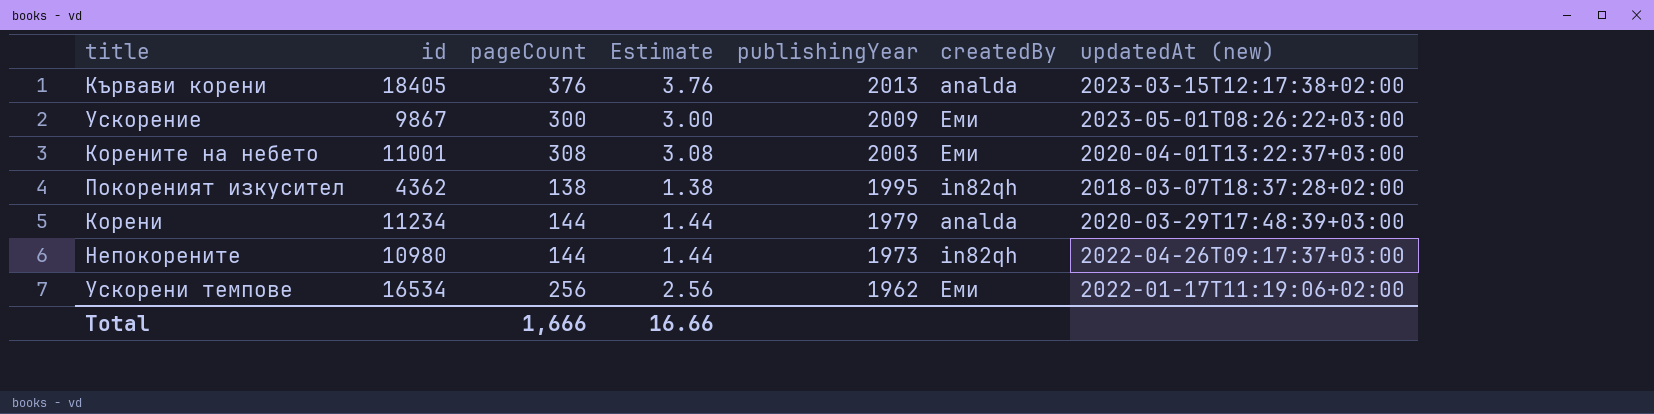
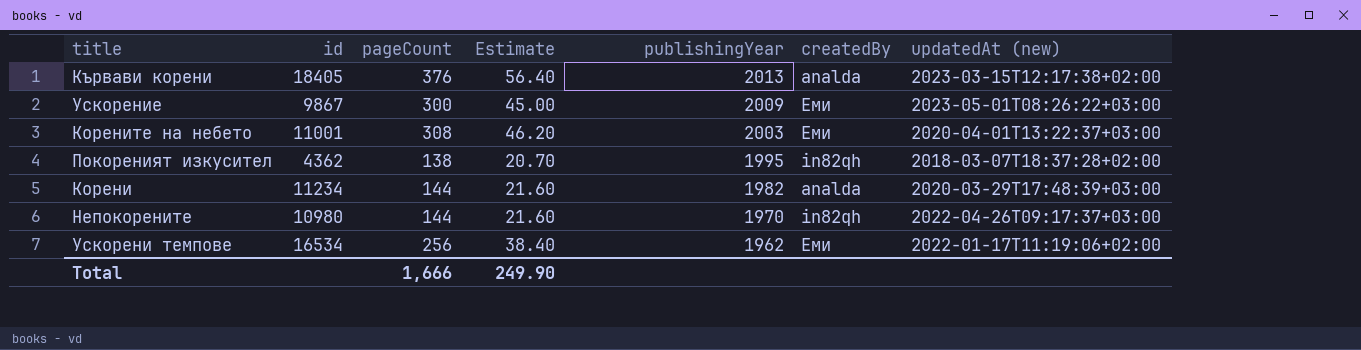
column Estimate | formula: [pageCount] * 0.01 -> [pageCount] * 0.15
Корени | publishingYear: 1979 -> 1982
Непокорените | publishingYear: 1973 -> 1970
Total | Estimate: 16.66 -> 249.90

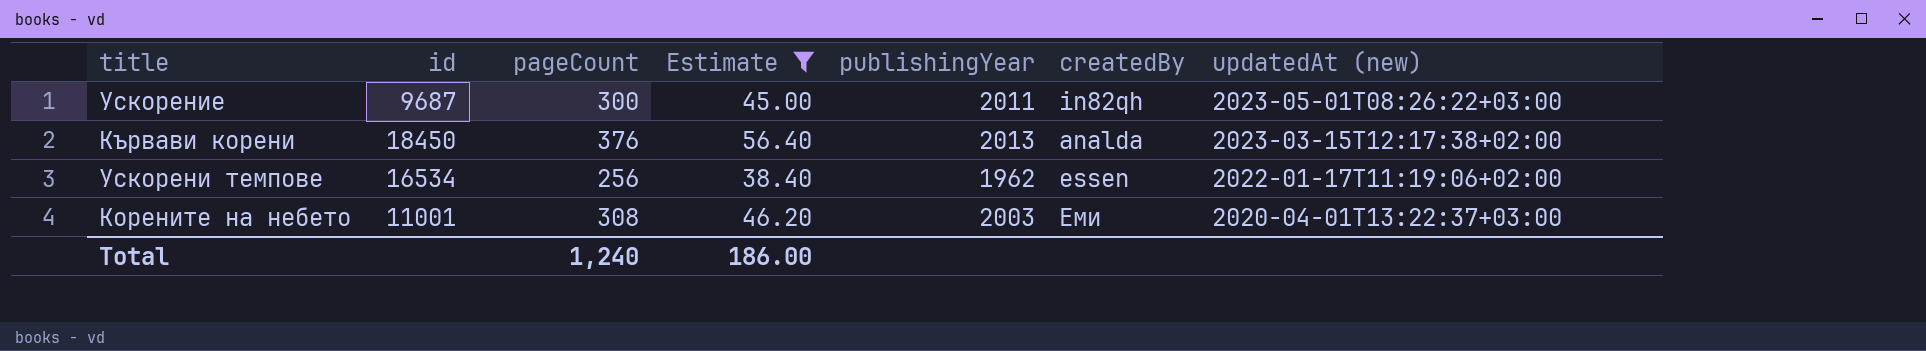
filter: none -> Estimate >= 38.40
row order: publishingYear descending -> updatedAt (new) descending
Ускорение | id: 9867 -> 9687
Ускорение | publishingYear: 2009 -> 2011
Ускорение | createdBy: Еми -> in82qh
Кървави корени | id: 18405 -> 18450
Ускорени темпове | createdBy: Еми -> essen
Total | pageCount: 1,666 -> 1,240
Total | Estimate: 249.90 -> 186.00

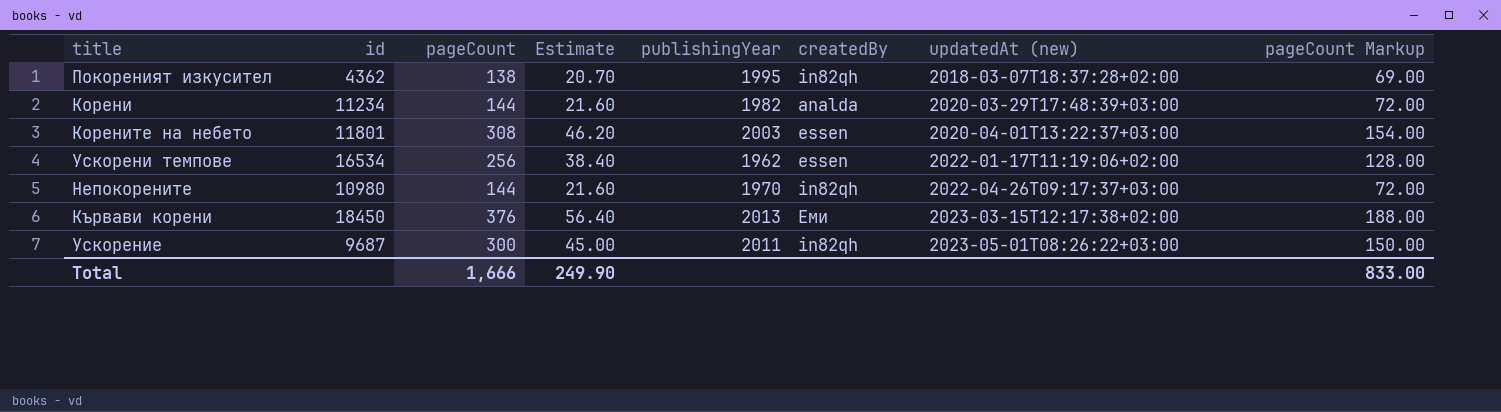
filter: Estimate >= 38.40 -> none
row order: updatedAt (new) descending -> updatedAt (new) ascending
column pageCount Markup | formula: none -> [pageCount] * 0.5
Корените на небето | id: 11001 -> 11801
Корените на небето | createdBy: Еми -> essen
Кървави корени | createdBy: analda -> Еми
Total | pageCount: 1,240 -> 1,666
Total | Estimate: 186.00 -> 249.90

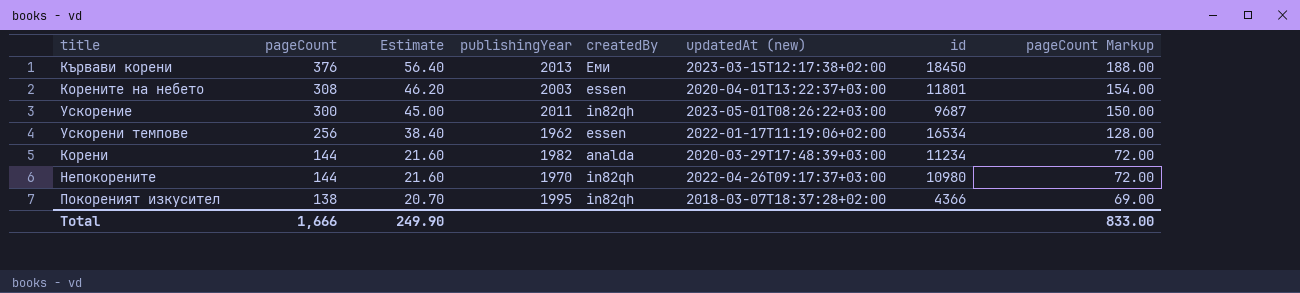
row order: updatedAt (new) ascending -> pageCount descending
column id | position: 2 -> 7
Покореният изкусител | id: 4362 -> 4366

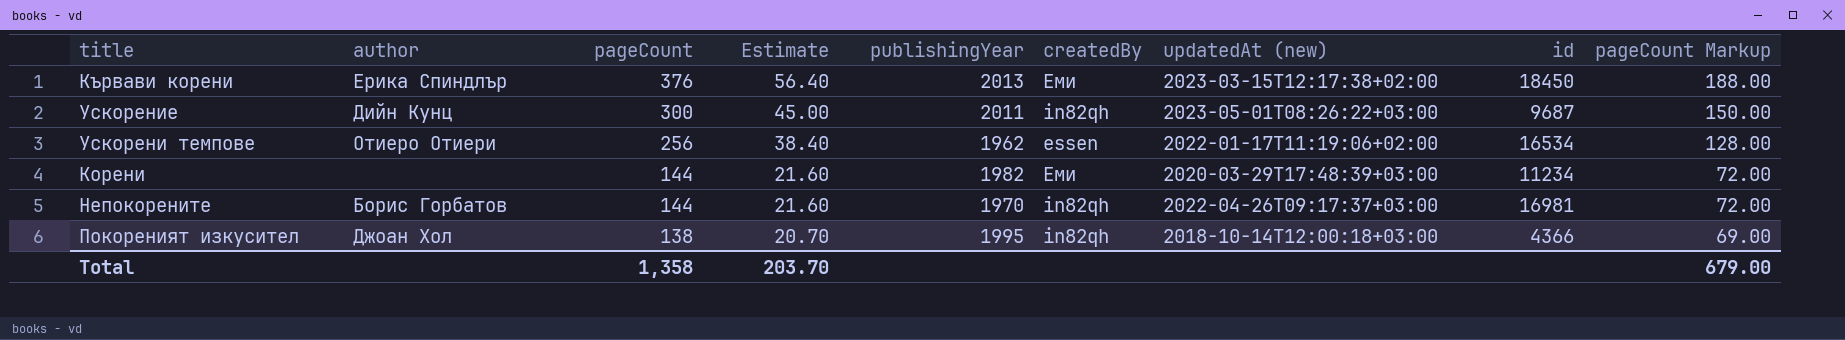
column author | position: none -> 2
row Корените на небето: 308 | 46.20 | 2003 | essen | 2020-04-01T13:22:37+03:00 | 11801 | 154.00 -> none
Корени | createdBy: analda -> Еми
Непокорените | id: 10980 -> 16981
Покореният изкусител | updatedAt (new): 2018-03-07T18:37:28+02:00 -> 2018-10-14T12:00:18+03:00
Total | pageCount: 1,666 -> 1,358
Total | Estimate: 249.90 -> 203.70
Total | pageCount Markup: 833.00 -> 679.00

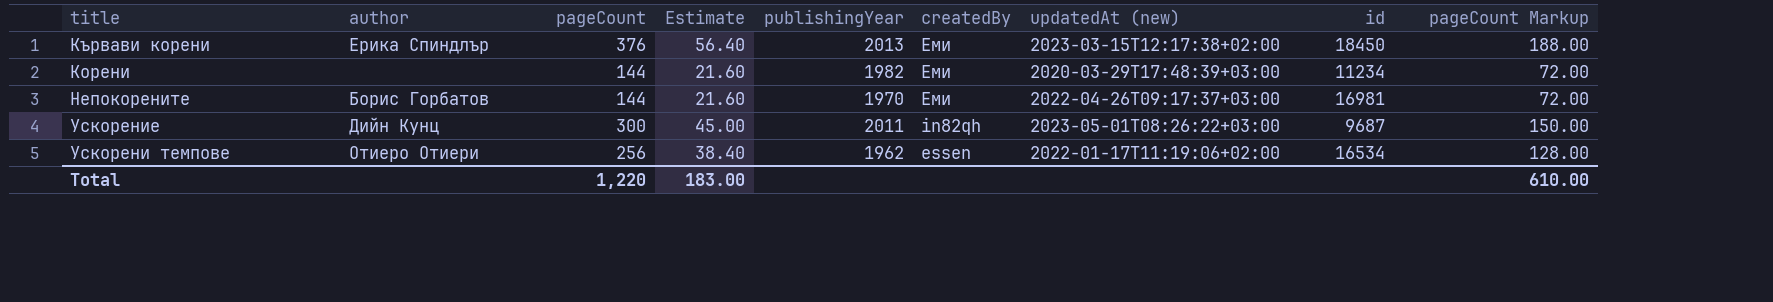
row order: pageCount descending -> createdBy descending
row Покореният изкусител: Джоан Хол | 138 | 20.70 | 1995 | in82qh | 2018-10-14T12:00:18+03:00 | 4366 | 69.00 -> none
Непокорените | createdBy: in82qh -> Еми
Total | pageCount: 1,358 -> 1,220
Total | Estimate: 203.70 -> 183.00
Total | pageCount Markup: 679.00 -> 610.00

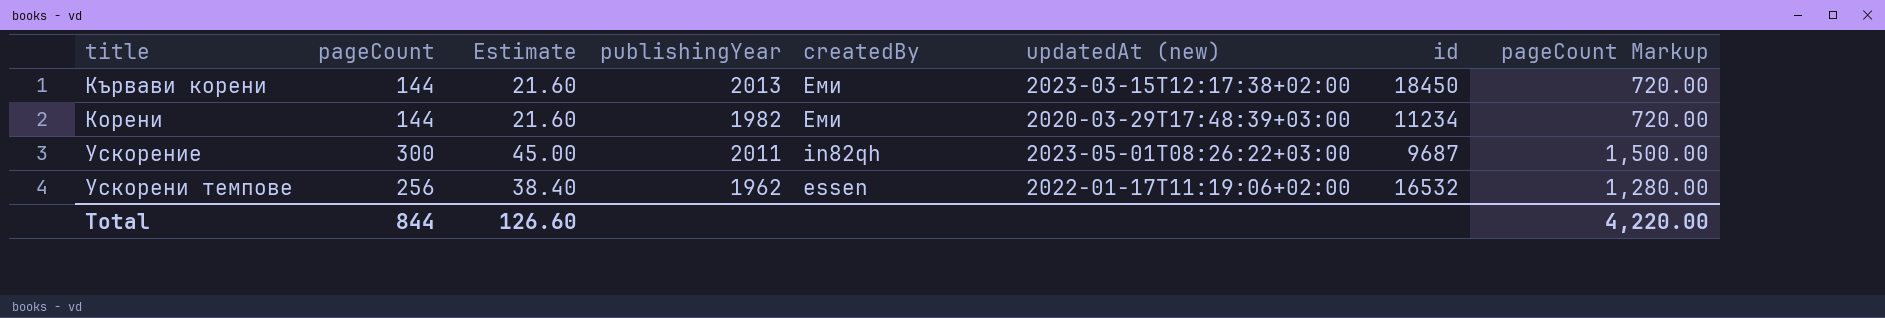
column author | position: 2 -> none
column pageCount Markup | formula: [pageCount] * 0.5 -> [pageCount] * 5
row Непокорените: Борис Горбатов | 144 | 21.60 | 1970 | Еми | 2022-04-26T09:17:37+03:00 | 16981 | 72.00 -> none
Кървави корени | pageCount: 376 -> 144
Кървави корени | Estimate: 56.40 -> 21.60
Ускорени темпове | id: 16534 -> 16532
Total | pageCount: 1,220 -> 844
Total | Estimate: 183.00 -> 126.60
Total | pageCount Markup: 610.00 -> 4,220.00

